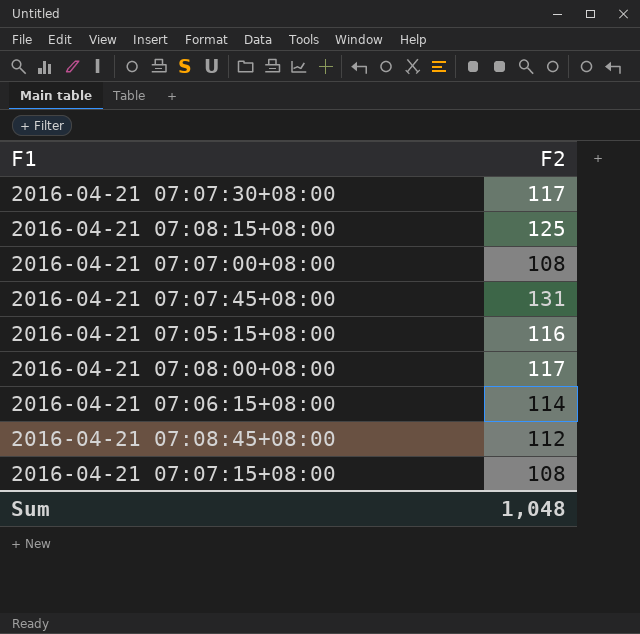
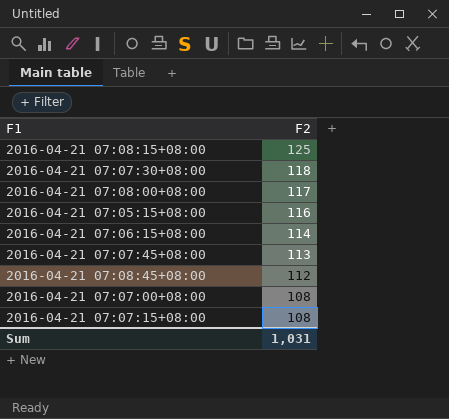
row order: none -> F2 descending
2016-04-21 07:07:30+08:00 | F2: 117 -> 118
2016-04-21 07:07:45+08:00 | F2: 131 -> 113
Sum | F2: 1,048 -> 1,031

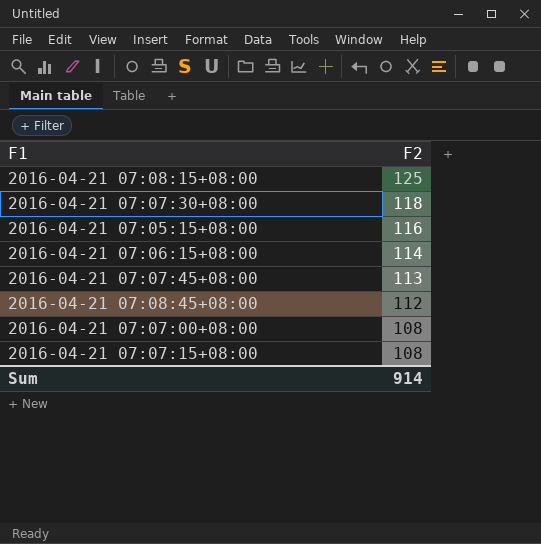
row 2016-04-21 07:08:00+08:00: 117 -> none
Sum | F2: 1,031 -> 914

